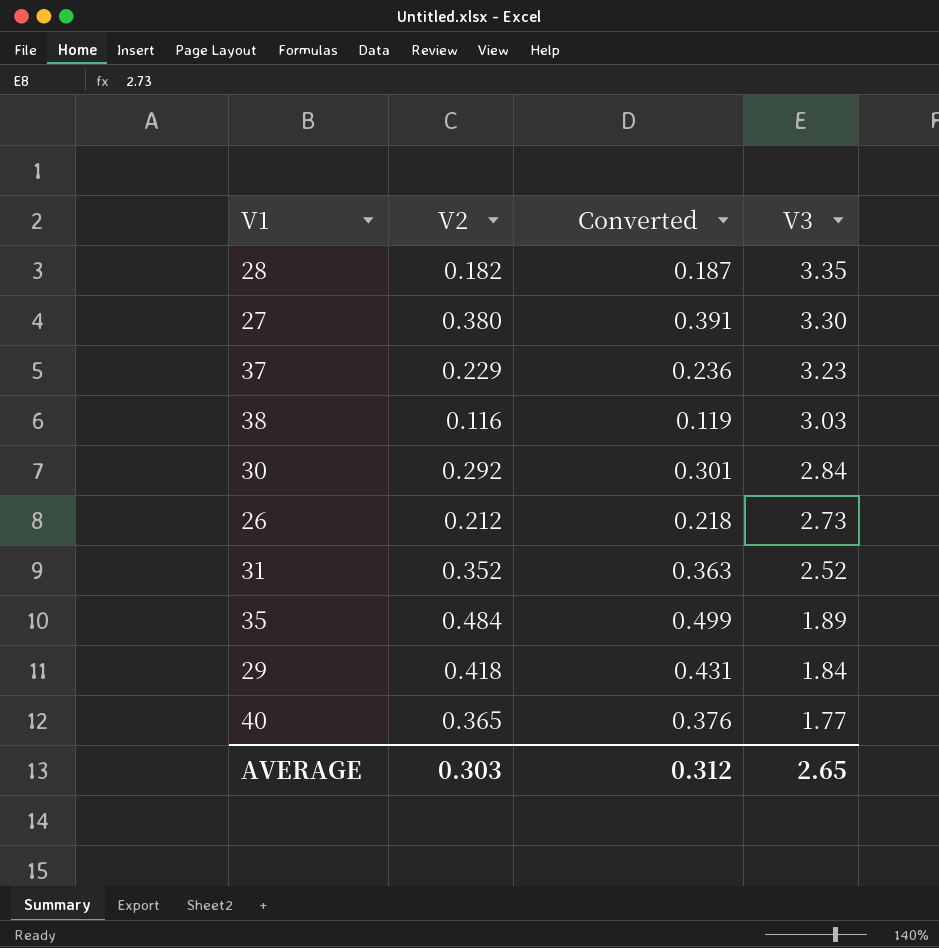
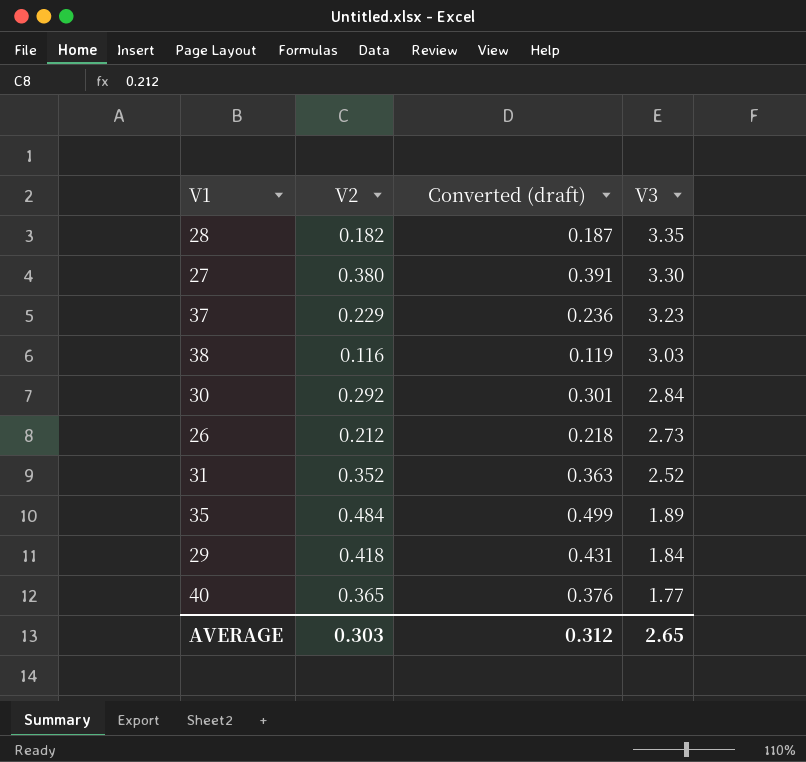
column name: Converted -> Converted (draft)

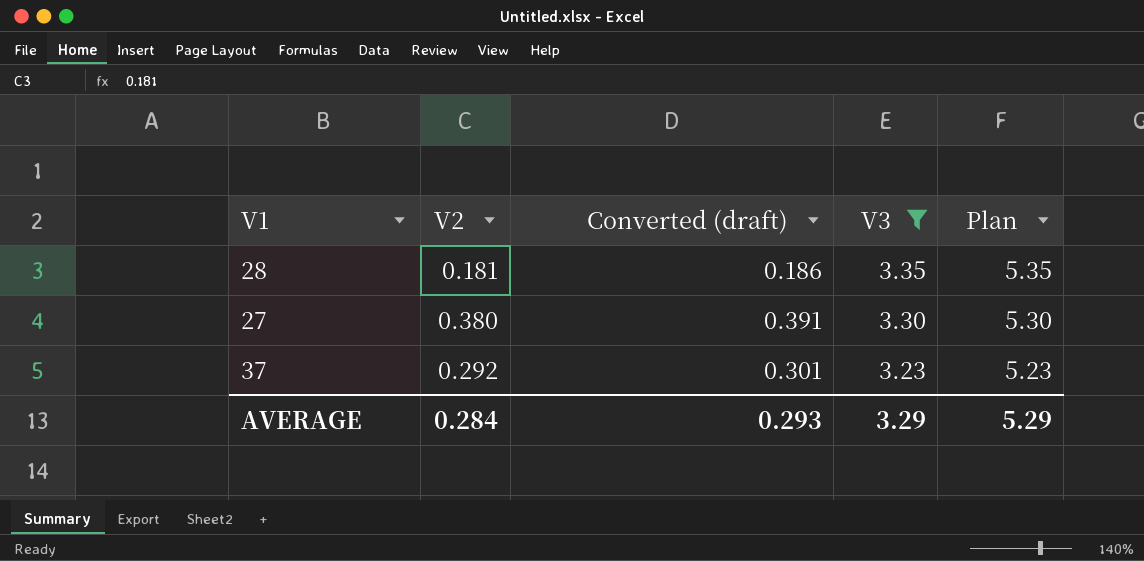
filter: none -> V3 >= 3.23
column Plan | formula: none -> [V3] + 2
28 | V2: 0.182 -> 0.181
28 | Converted (draft): 0.187 -> 0.186
37 | V2: 0.229 -> 0.292
37 | Converted (draft): 0.236 -> 0.301
AVERAGE | V2: 0.303 -> 0.284
AVERAGE | Converted (draft): 0.312 -> 0.293
AVERAGE | V3: 2.65 -> 3.29

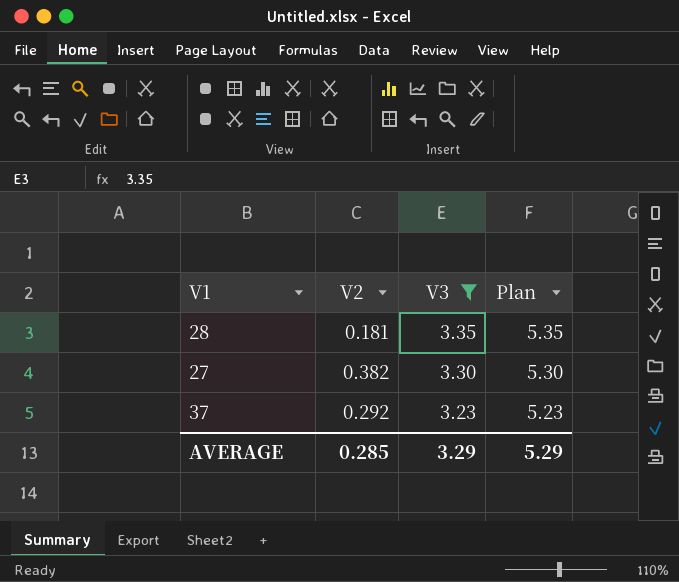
column Converted (draft) | formula: [V2] * 1.03 -> none
27 | V2: 0.380 -> 0.382
AVERAGE | V2: 0.284 -> 0.285

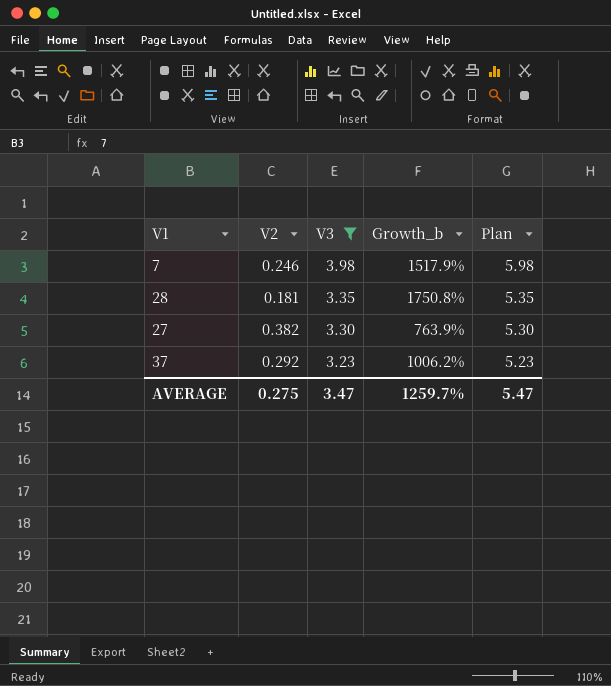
column Growth_b | formula: none -> ([V3] - [V2]) / [V2]
row 7: none -> 0.246 | 3.98 | 1517.9% | 5.98
AVERAGE | V2: 0.285 -> 0.275
AVERAGE | V3: 3.29 -> 3.47
AVERAGE | Plan: 5.29 -> 5.47

